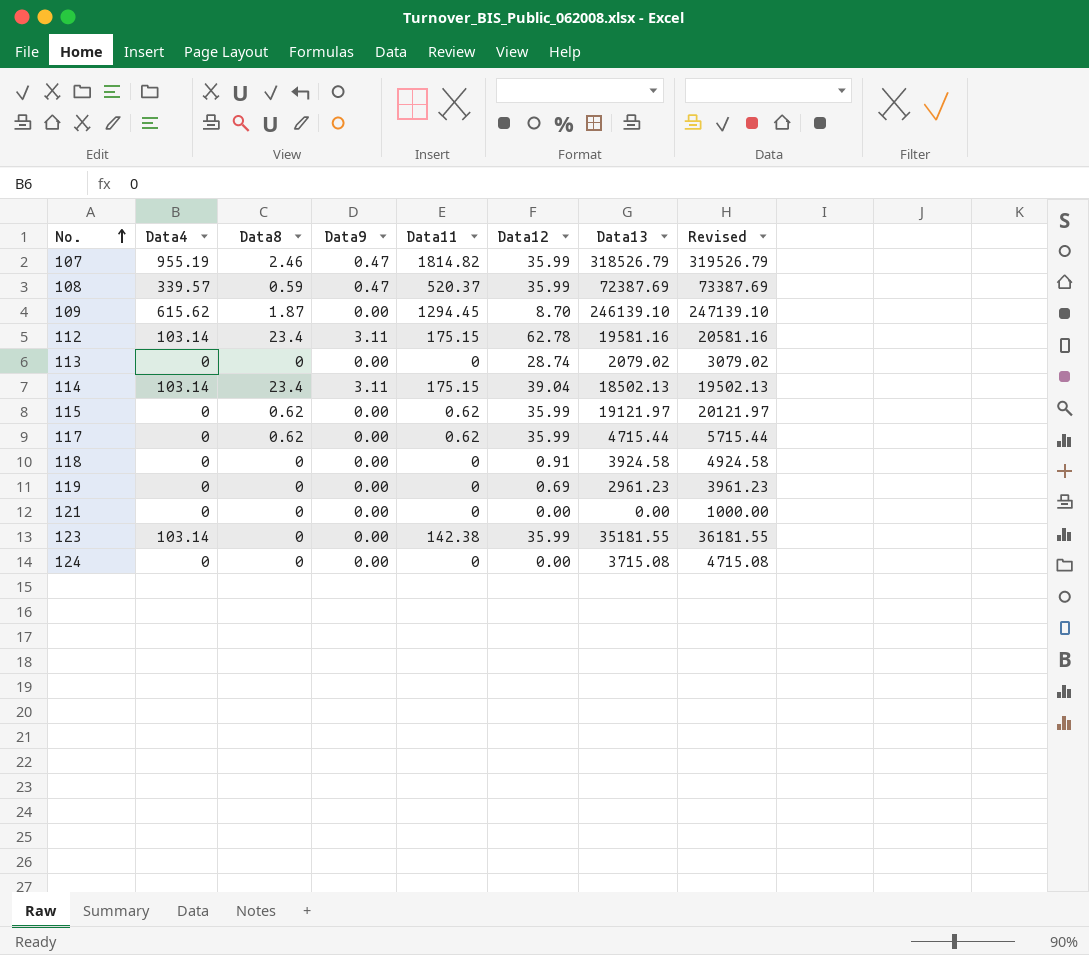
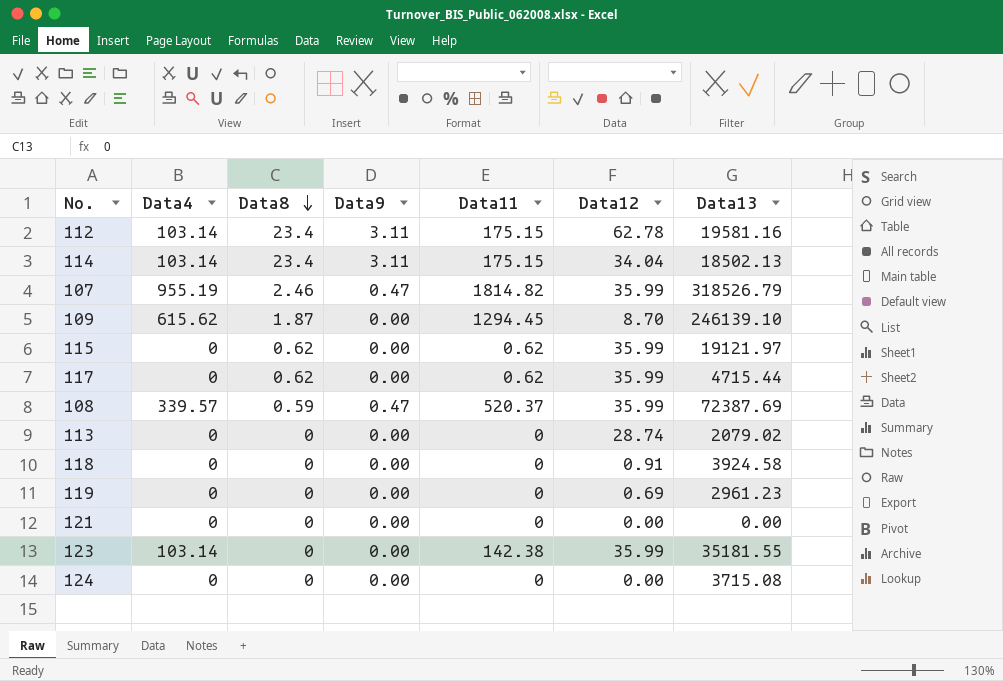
row order: No. ascending -> Data8 descending
column Revised | formula: [Data13] + 1000 -> none
114 | Data12: 39.04 -> 34.04

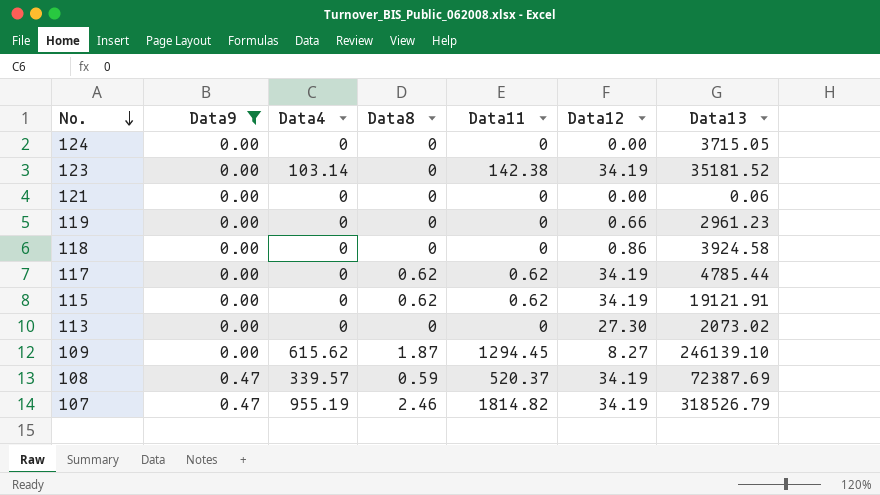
filter: none -> Data9 != 3.11
row order: Data8 descending -> No. descending
column Data9 | position: 4 -> 2
124 | Data13: 3715.08 -> 3715.05
123 | Data12: 35.99 -> 34.19
123 | Data13: 35181.55 -> 35181.52
121 | Data13: 0.00 -> 0.06
119 | Data12: 0.69 -> 0.66
118 | Data12: 0.91 -> 0.86
117 | Data12: 35.99 -> 34.19
117 | Data13: 4715.44 -> 4785.44
115 | Data12: 35.99 -> 34.19
115 | Data13: 19121.97 -> 19121.91
113 | Data12: 28.74 -> 27.30
113 | Data13: 2079.02 -> 2073.02
109 | Data12: 8.70 -> 8.27
108 | Data12: 35.99 -> 34.19
107 | Data12: 35.99 -> 34.19

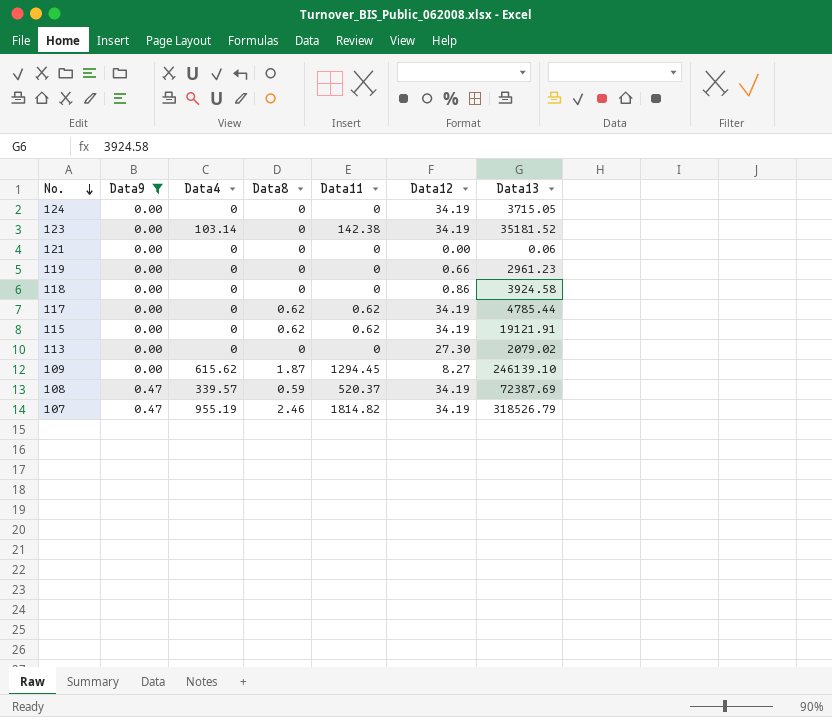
124 | Data12: 0.00 -> 34.19
113 | Data13: 2073.02 -> 2079.02

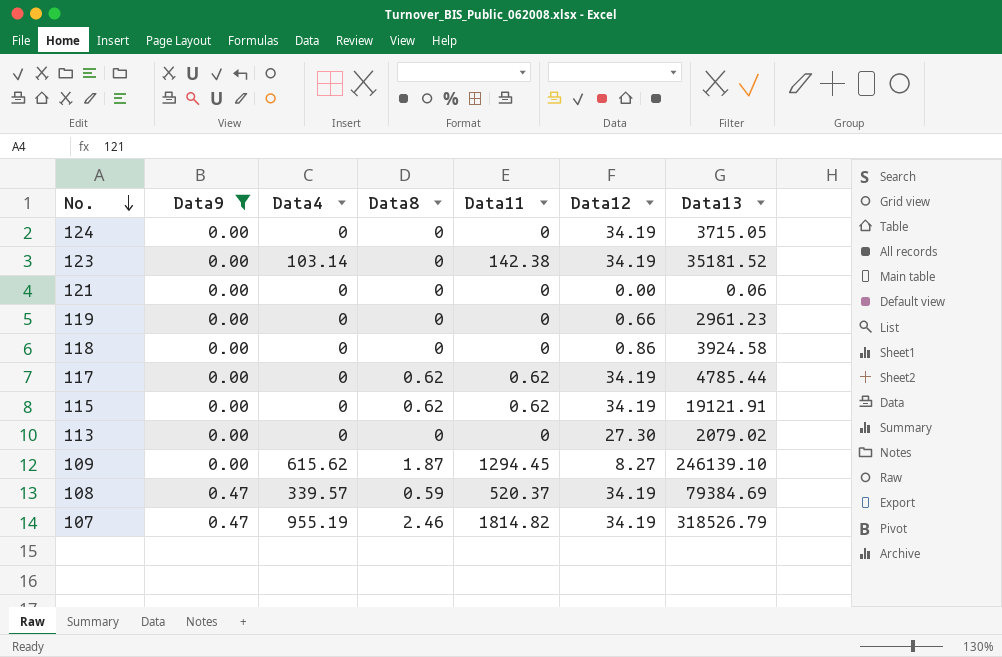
108 | Data13: 72387.69 -> 79384.69

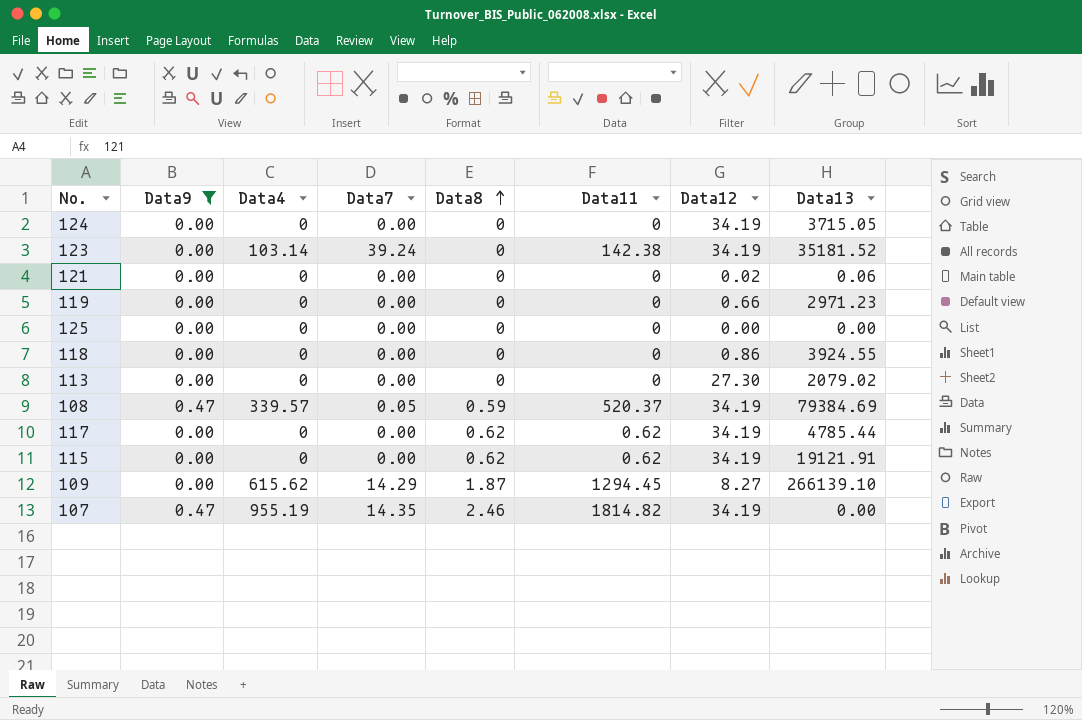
row order: No. descending -> Data8 ascending
column Data7 | position: none -> 4
121 | Data12: 0.00 -> 0.02
119 | Data13: 2961.23 -> 2971.23
row 125: none -> 0.00 | 0 | 0.00 | 0 | 0 | 0.00 | 0.00
118 | Data13: 3924.58 -> 3924.55
109 | Data13: 246139.10 -> 266139.10
107 | Data13: 318526.79 -> 0.00

